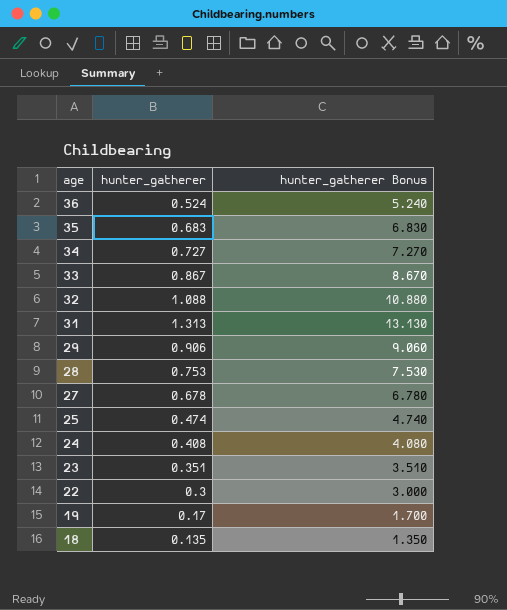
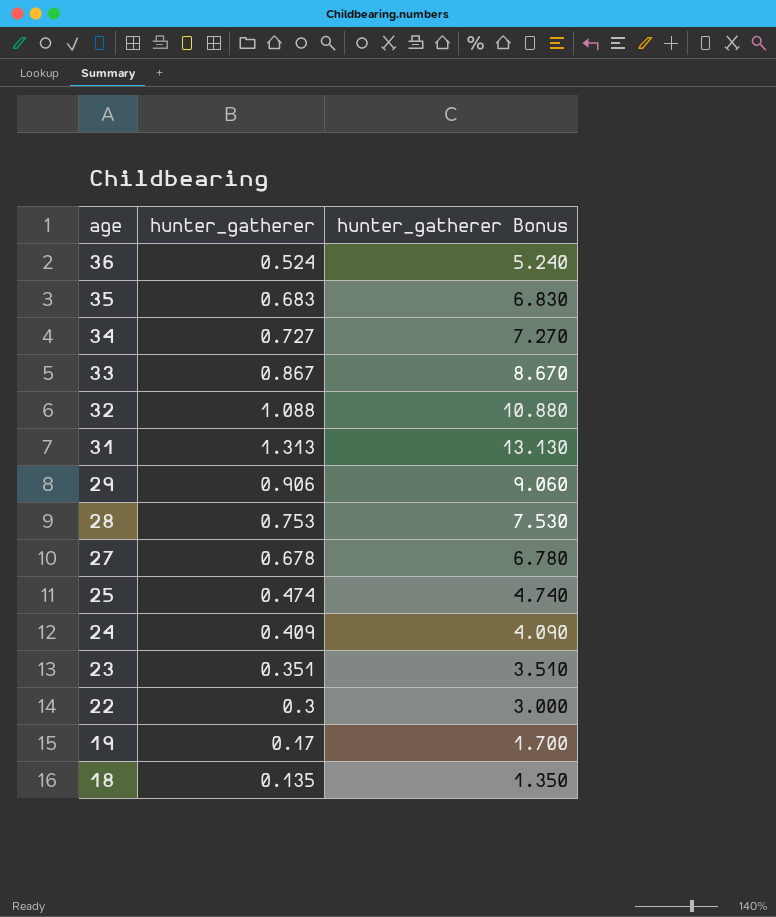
24 | hunter_gatherer: 0.408 -> 0.409
24 | hunter_gatherer Bonus: 4.080 -> 4.090

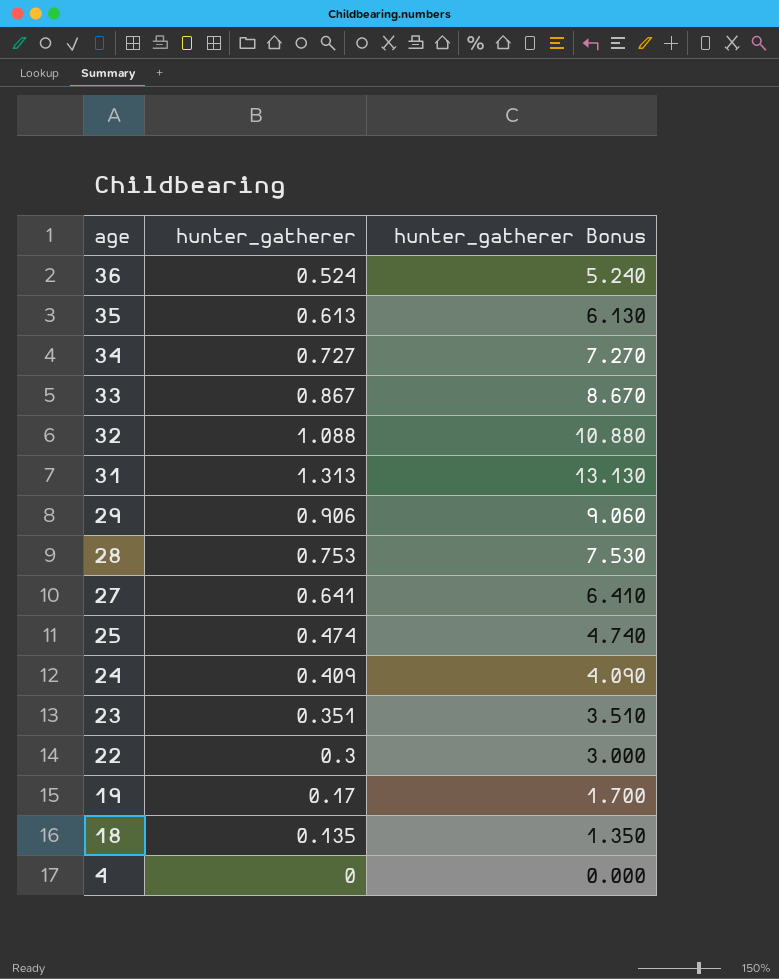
35 | hunter_gatherer: 0.683 -> 0.613
35 | hunter_gatherer Bonus: 6.830 -> 6.130
27 | hunter_gatherer: 0.678 -> 0.641
27 | hunter_gatherer Bonus: 6.780 -> 6.410
row 4: none -> 0 | 0.000

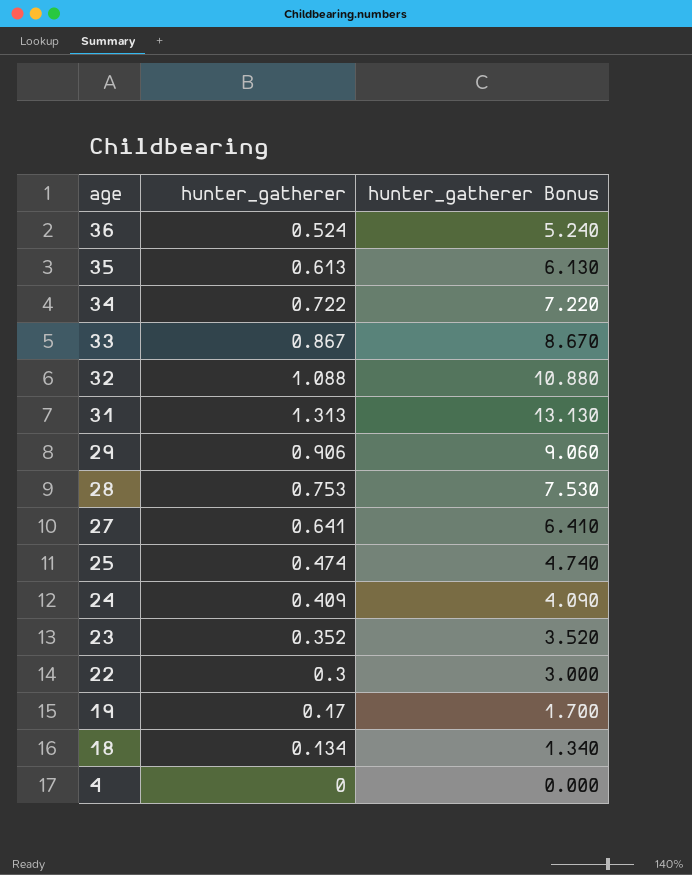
34 | hunter_gatherer: 0.727 -> 0.722
34 | hunter_gatherer Bonus: 7.270 -> 7.220
23 | hunter_gatherer: 0.351 -> 0.352
23 | hunter_gatherer Bonus: 3.510 -> 3.520
18 | hunter_gatherer: 0.135 -> 0.134
18 | hunter_gatherer Bonus: 1.350 -> 1.340

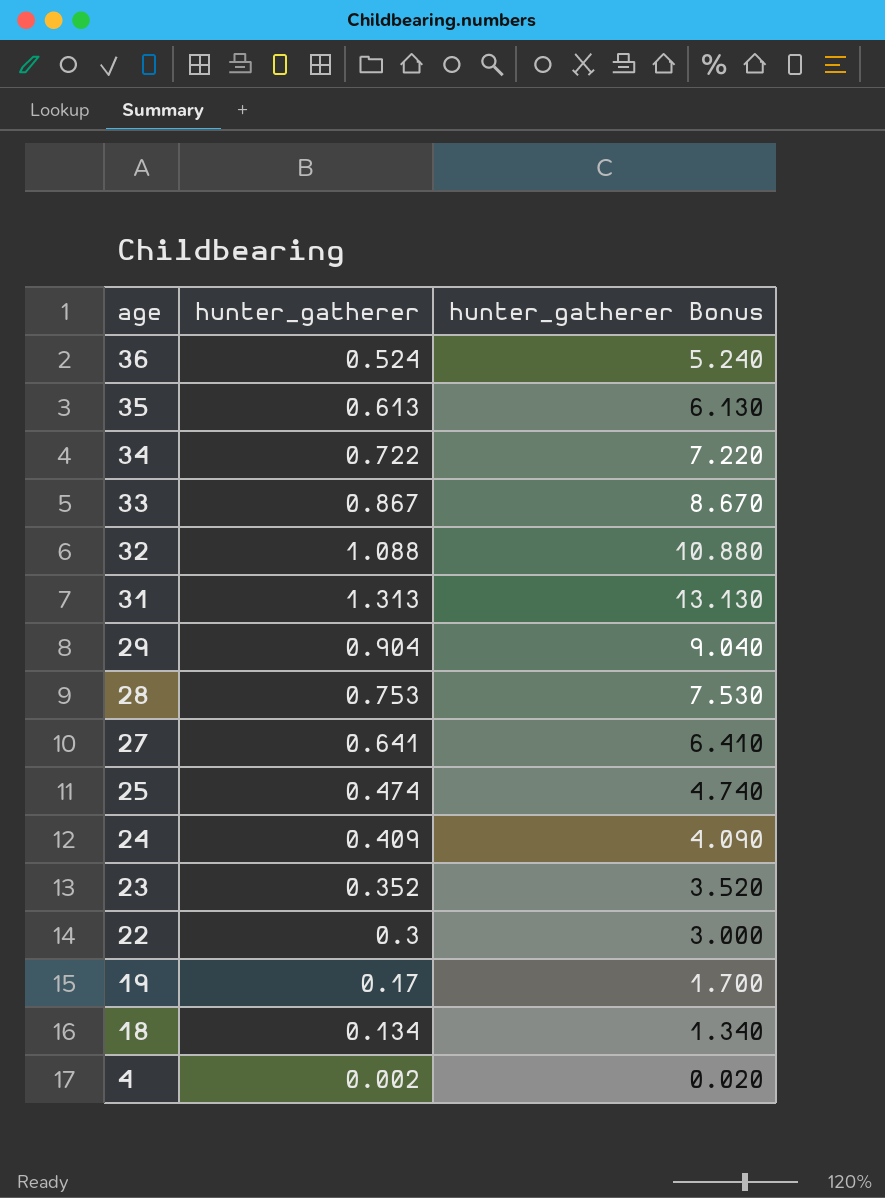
29 | hunter_gatherer: 0.906 -> 0.904
29 | hunter_gatherer Bonus: 9.060 -> 9.040
4 | hunter_gatherer: 0 -> 0.002
4 | hunter_gatherer Bonus: 0.000 -> 0.020

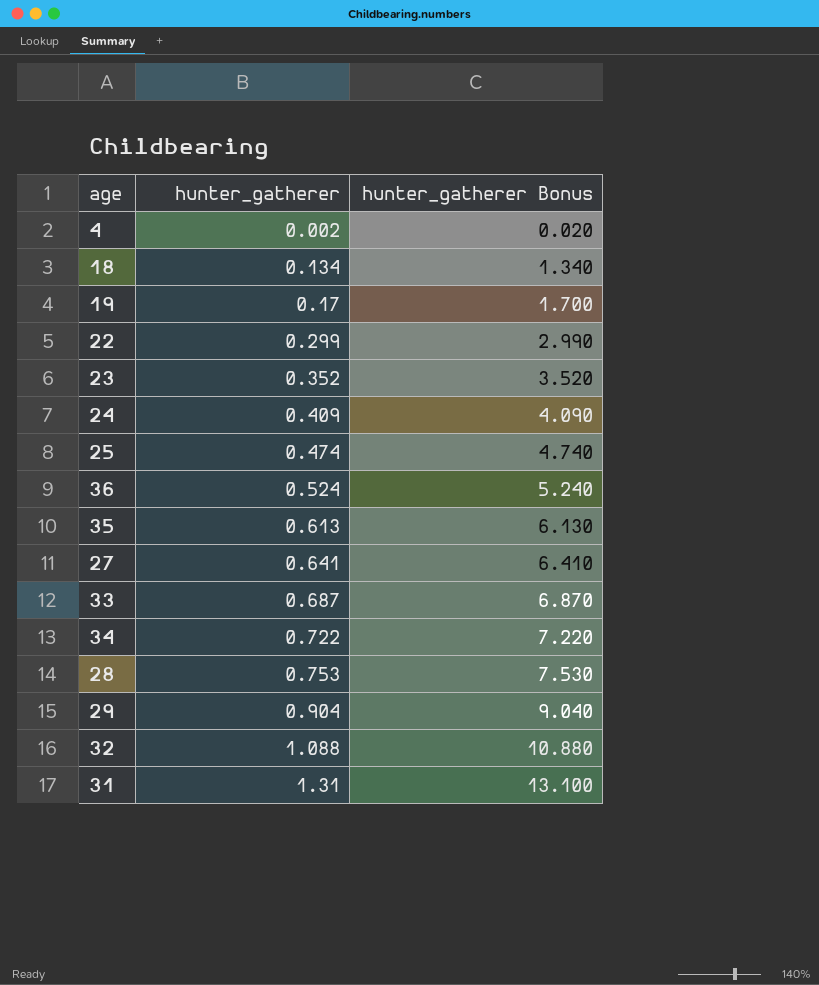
row order: age descending -> hunter_gatherer ascending
22 | hunter_gatherer: 0.3 -> 0.299
22 | hunter_gatherer Bonus: 3.000 -> 2.990
33 | hunter_gatherer: 0.867 -> 0.687
33 | hunter_gatherer Bonus: 8.670 -> 6.870
31 | hunter_gatherer: 1.313 -> 1.31
31 | hunter_gatherer Bonus: 13.130 -> 13.100

